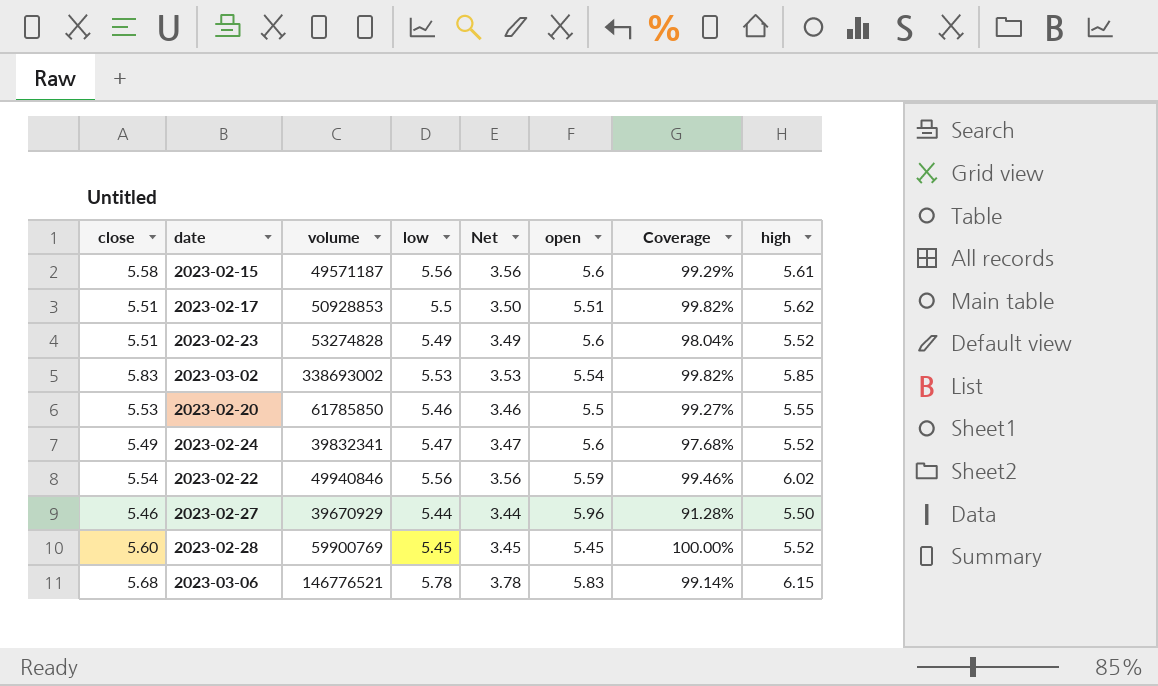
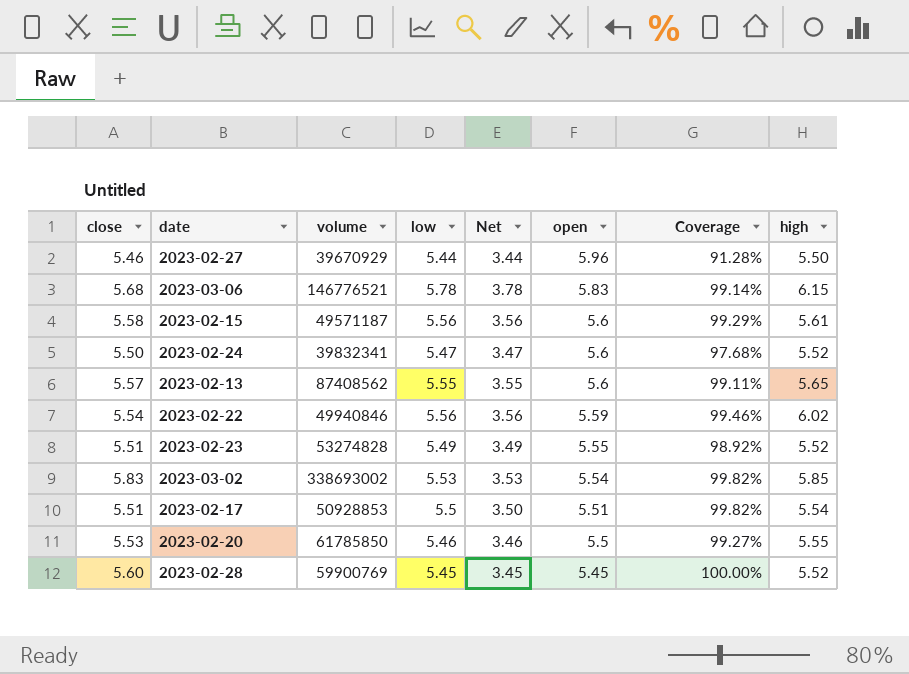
row order: none -> open descending
2023-02-24 | close: 5.49 -> 5.50
row 2023-02-13: none -> 5.57 | 87408562 | 5.55 | 3.55 | 5.6 | 99.11% | 5.65
2023-02-23 | open: 5.6 -> 5.55
2023-02-23 | Coverage: 98.04% -> 98.92%
2023-02-17 | high: 5.62 -> 5.54

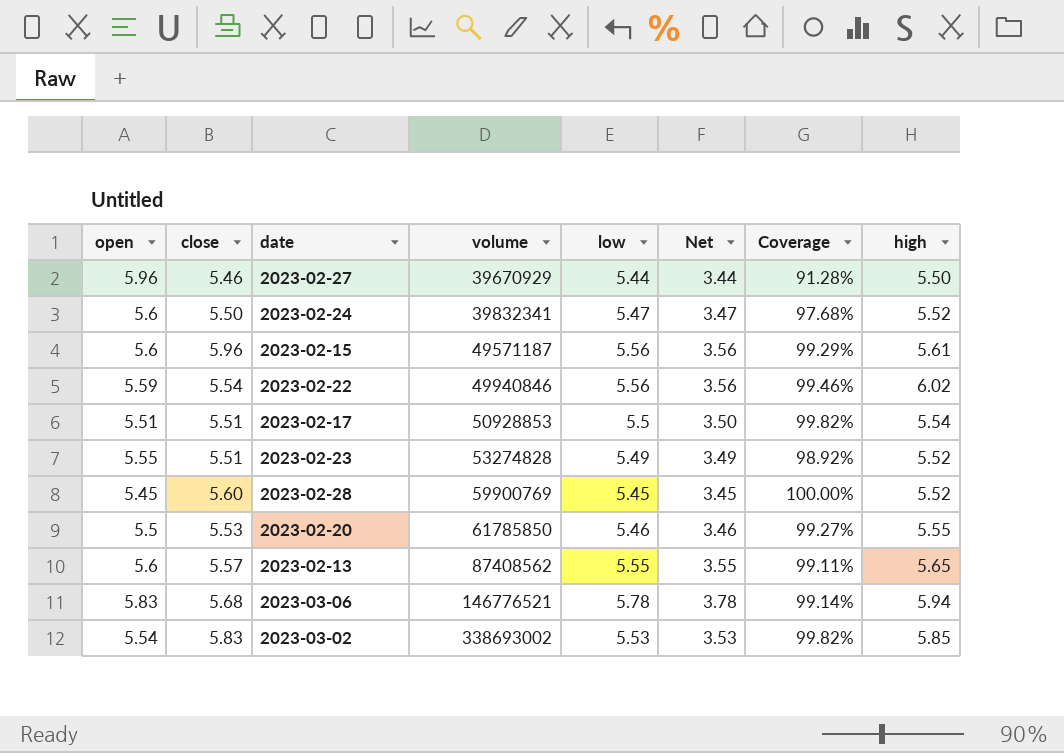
row order: open descending -> volume ascending
column open | position: 6 -> 1
2023-02-15 | close: 5.58 -> 5.96
2023-03-06 | high: 6.15 -> 5.94

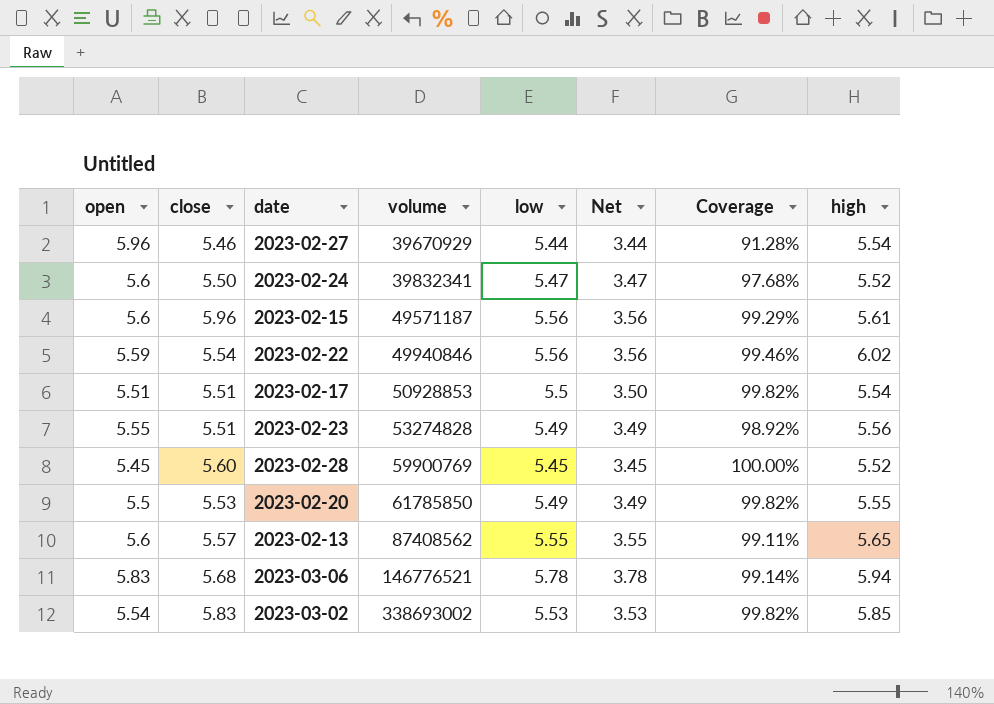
2023-02-27 | high: 5.50 -> 5.54
2023-02-23 | high: 5.52 -> 5.56
2023-02-20 | low: 5.46 -> 5.49
2023-02-20 | Net: 3.46 -> 3.49
2023-02-20 | Coverage: 99.27% -> 99.82%

